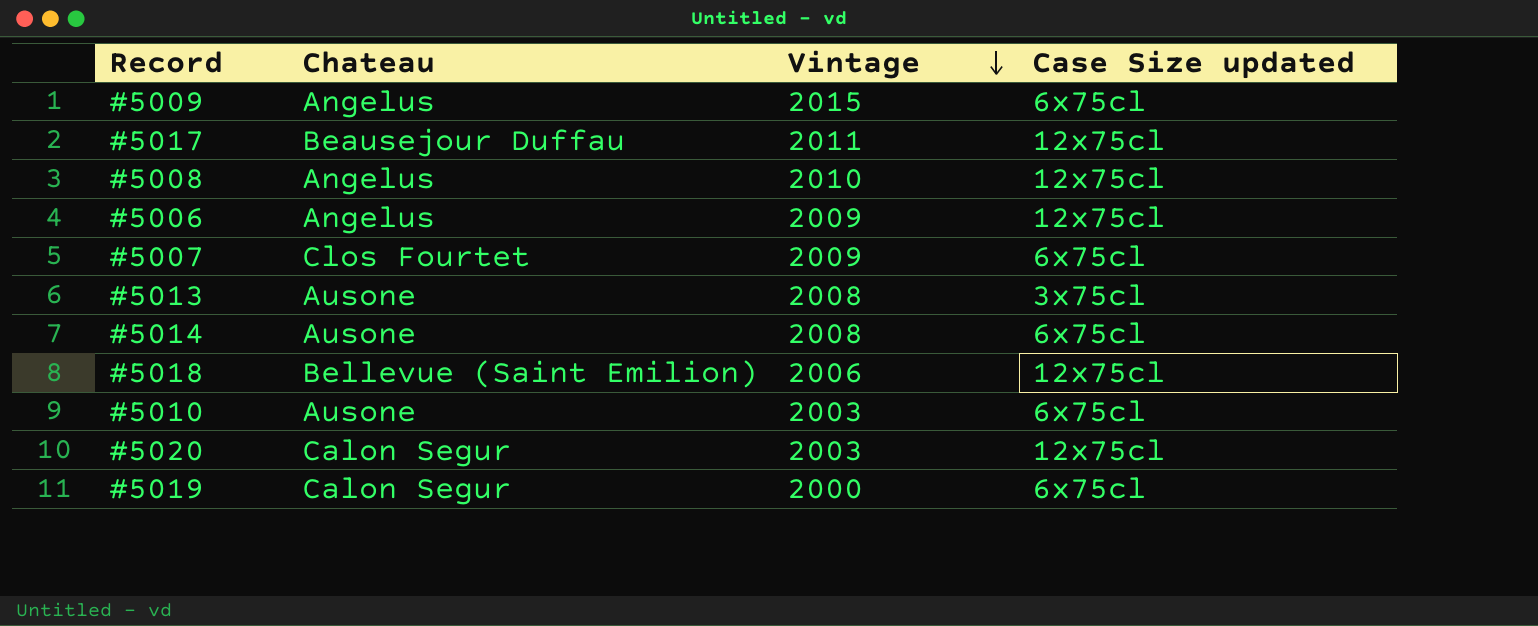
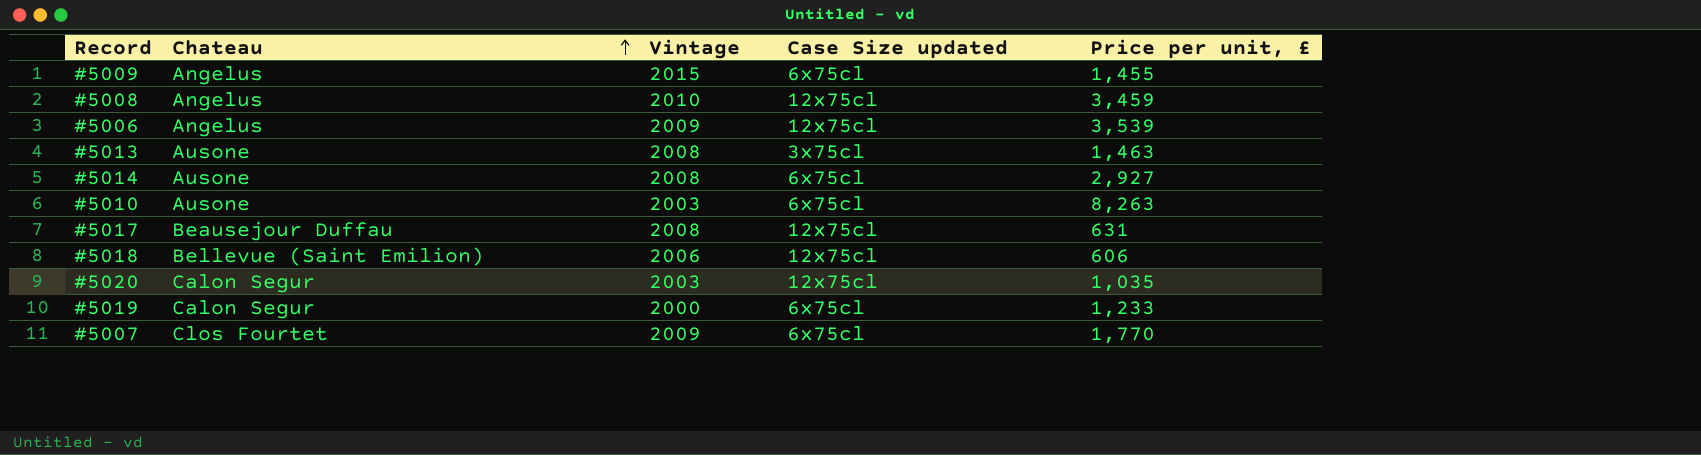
row order: Vintage descending -> Chateau ascending
column Price per unit, £ | position: none -> 5
#5017 | Vintage: 2011 -> 2008

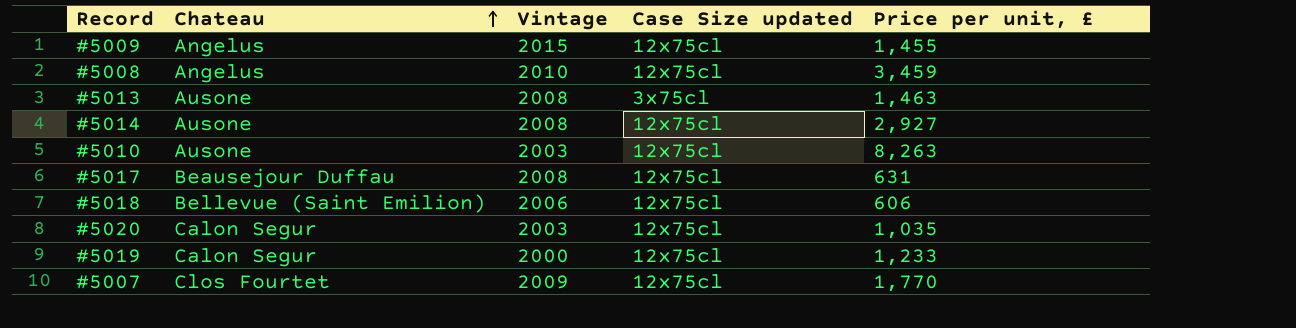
row #5006: Angelus | 2009 | 12x75cl | 3,539 -> none
#5009 | Case Size updated: 6x75cl -> 12x75cl
#5014 | Case Size updated: 6x75cl -> 12x75cl
#5010 | Case Size updated: 6x75cl -> 12x75cl
#5019 | Case Size updated: 6x75cl -> 12x75cl
#5007 | Case Size updated: 6x75cl -> 12x75cl

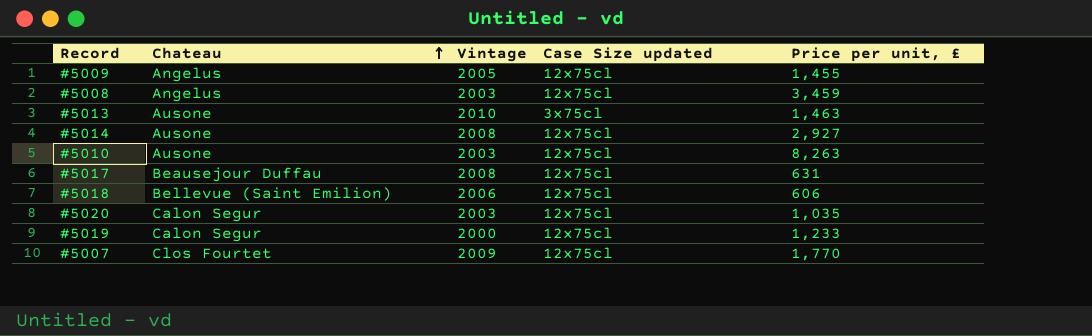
#5009 | Vintage: 2015 -> 2005
#5008 | Vintage: 2010 -> 2003
#5013 | Vintage: 2008 -> 2010

